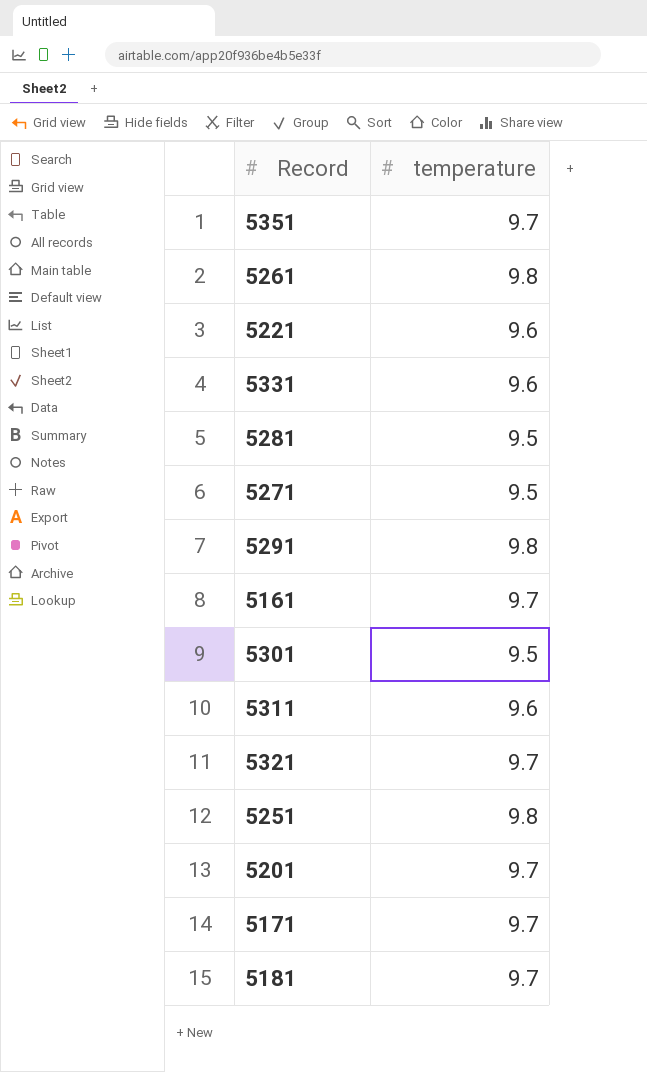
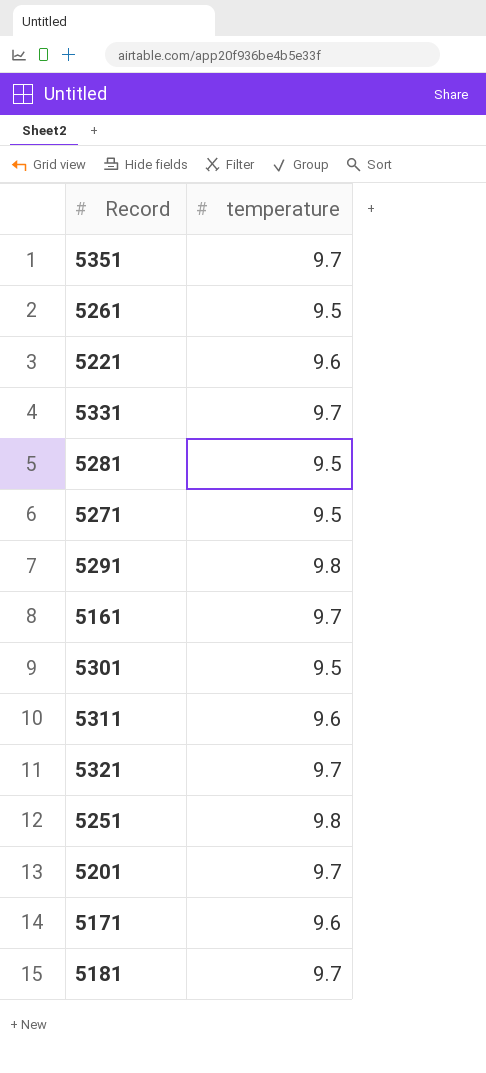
5261 | temperature: 9.8 -> 9.5
5331 | temperature: 9.6 -> 9.7
5171 | temperature: 9.7 -> 9.6

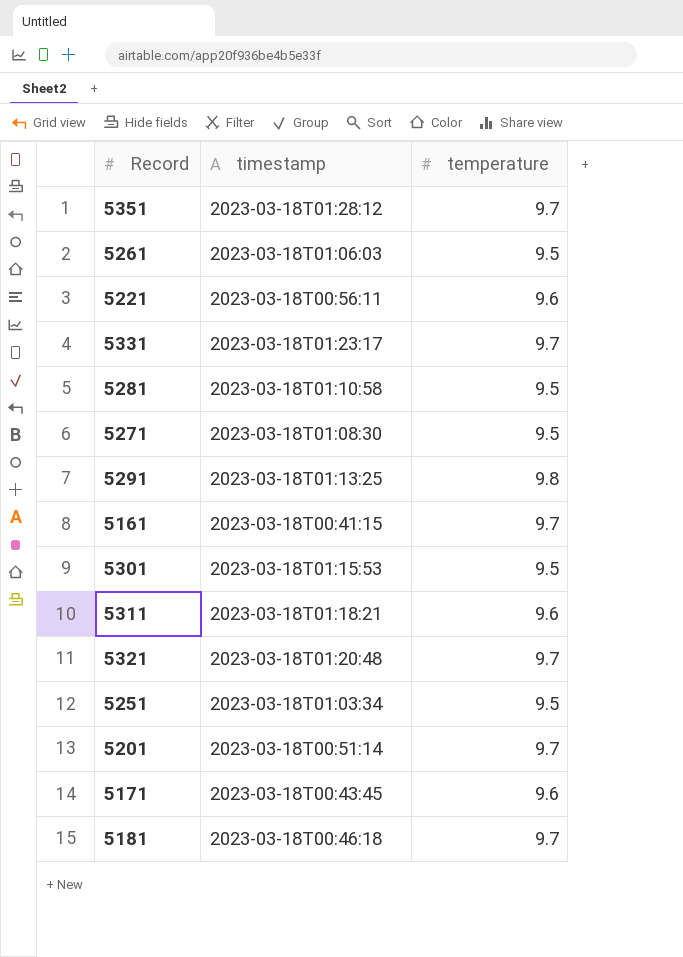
column timestamp | position: none -> 2
5251 | temperature: 9.8 -> 9.5

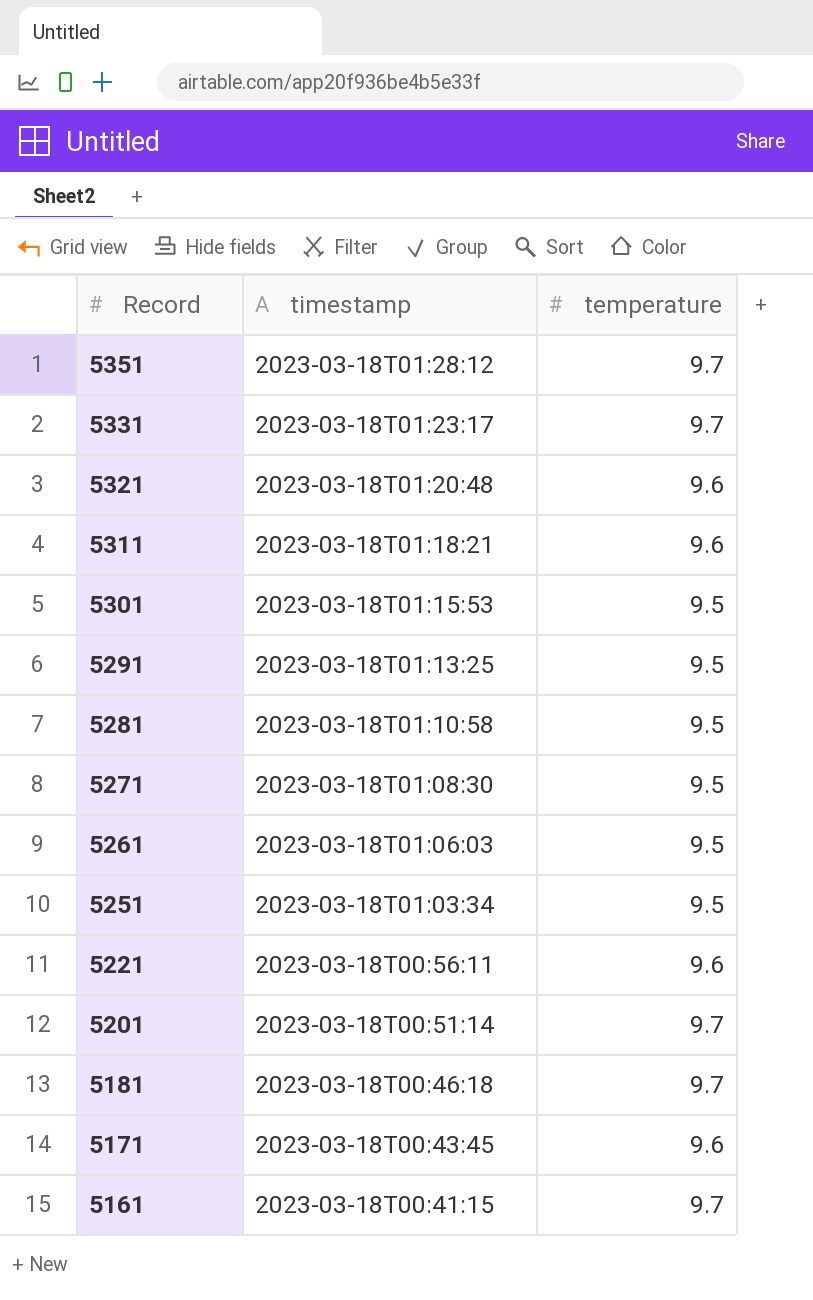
row order: none -> Record descending
5321 | temperature: 9.7 -> 9.6
5291 | temperature: 9.8 -> 9.5

